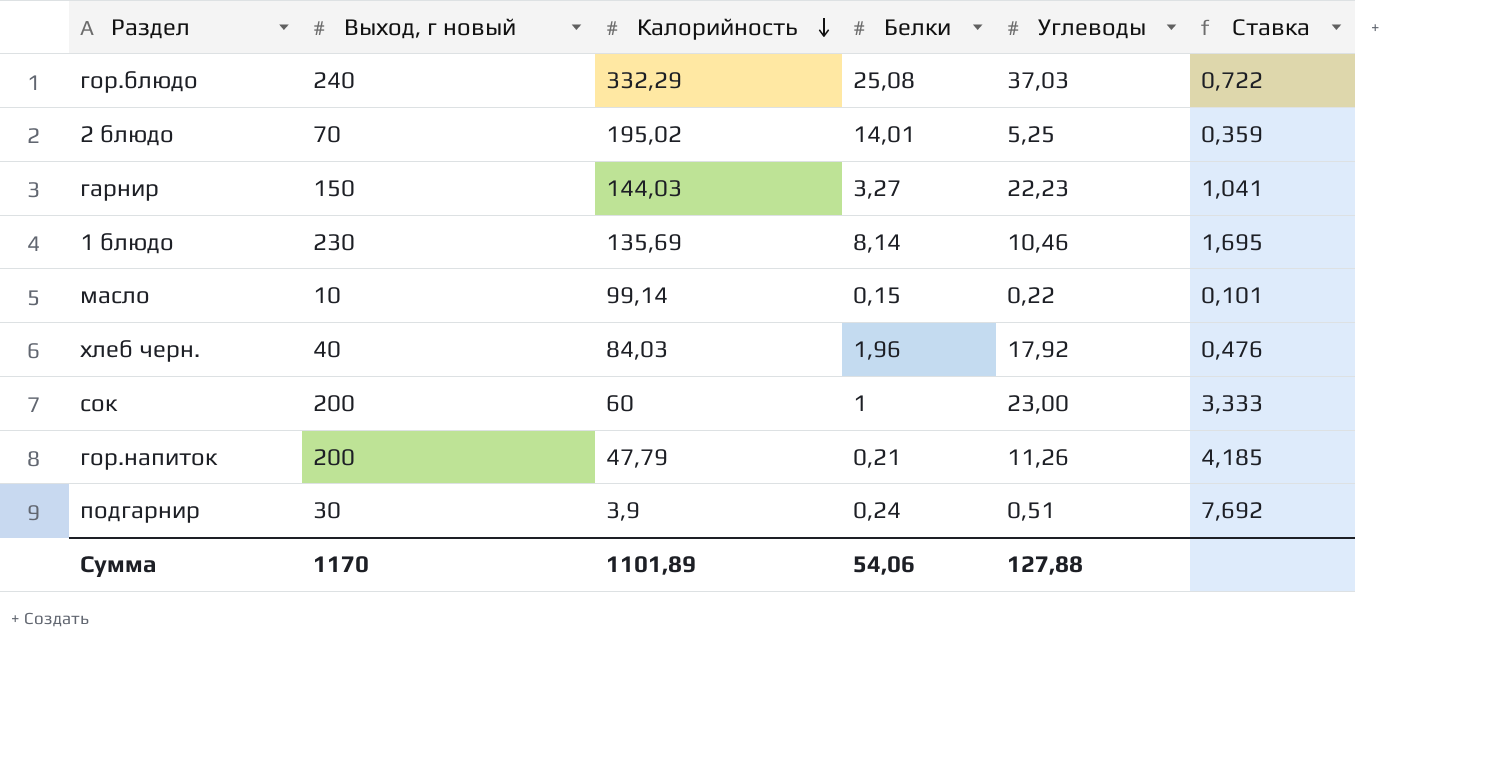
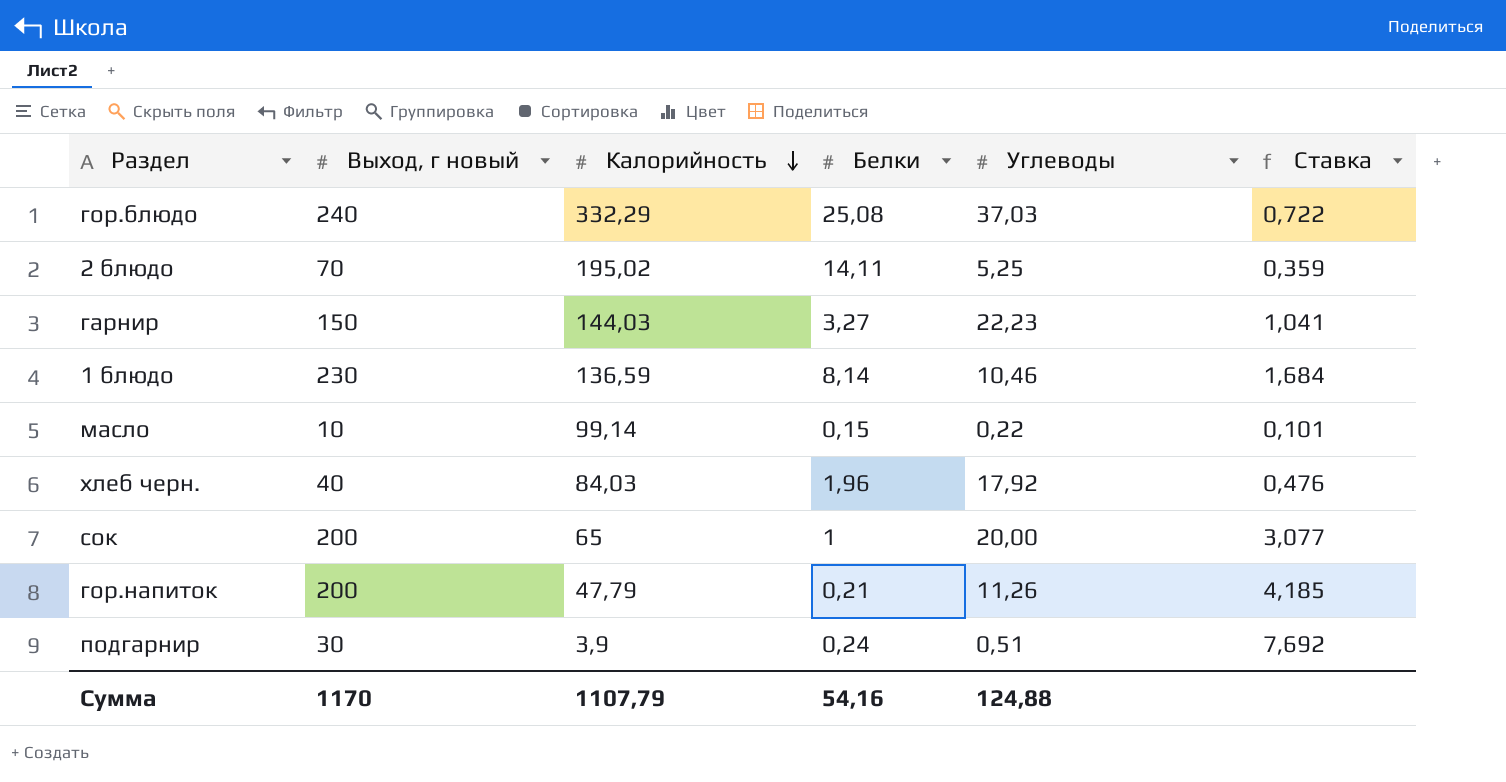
2 блюдо | Белки: 14,01 -> 14,11
1 блюдо | Калорийность: 135,69 -> 136,59
1 блюдо | Ставка: 1,695 -> 1,684
сок | Калорийность: 60 -> 65
сок | Углеводы: 23,00 -> 20,00
сок | Ставка: 3,333 -> 3,077
Сумма | Калорийность: 1101,89 -> 1107,79
Сумма | Белки: 54,06 -> 54,16
Сумма | Углеводы: 127,88 -> 124,88

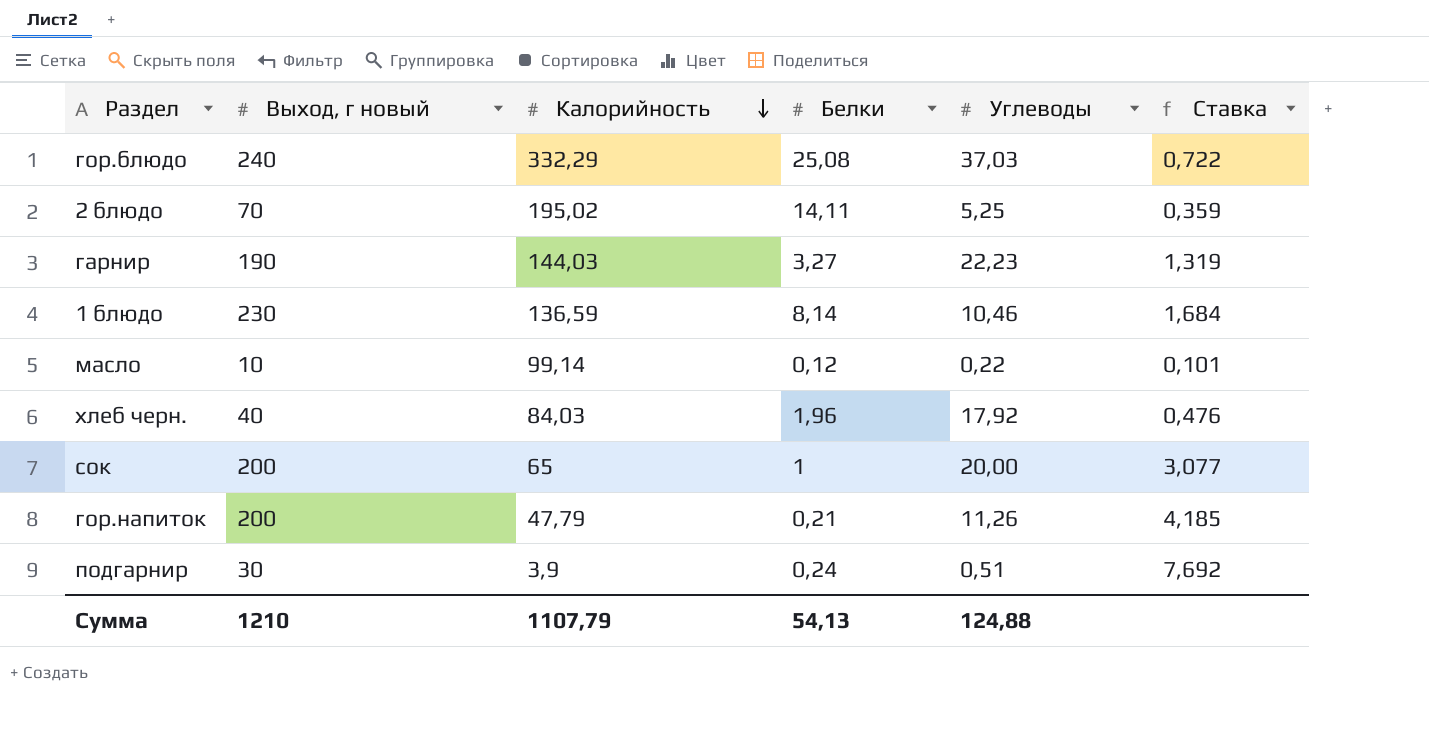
гарнир | Выход, г новый: 150 -> 190
гарнир | Ставка: 1,041 -> 1,319
масло | Белки: 0,15 -> 0,12
Сумма | Выход, г новый: 1170 -> 1210
Сумма | Белки: 54,16 -> 54,13

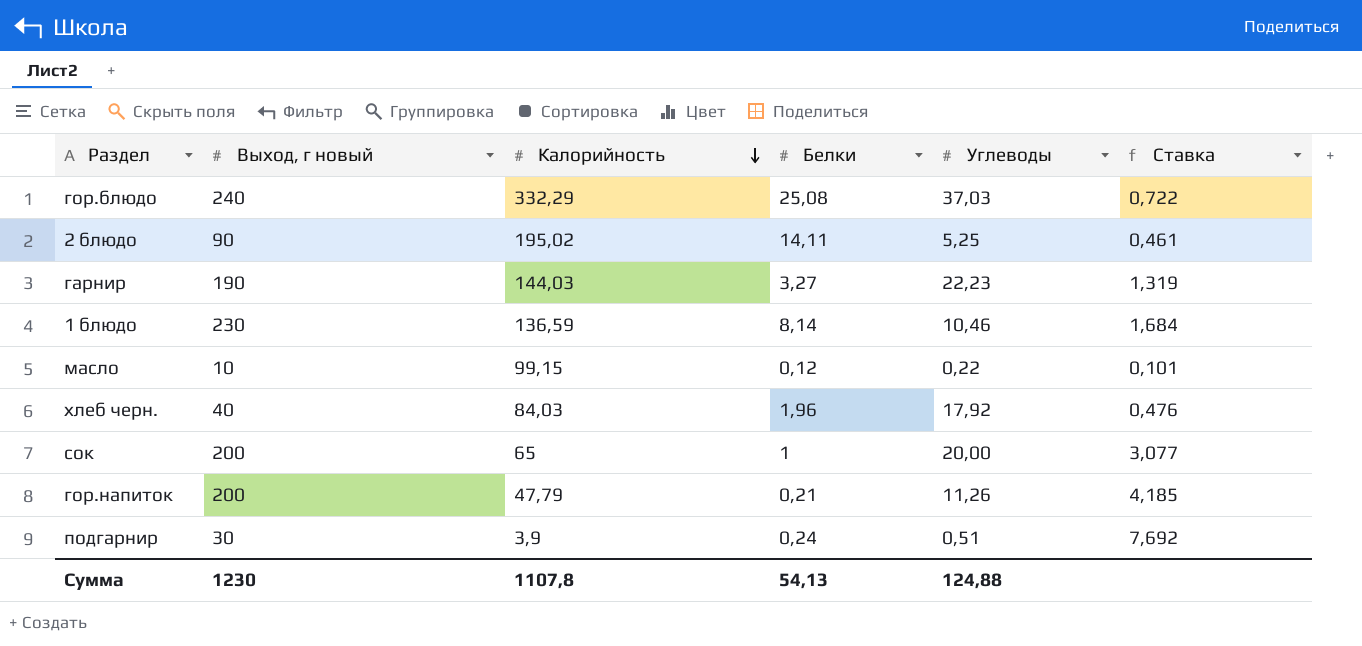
2 блюдо | Выход, г новый: 70 -> 90
2 блюдо | Ставка: 0,359 -> 0,461
масло | Калорийность: 99,14 -> 99,15
Сумма | Выход, г новый: 1210 -> 1230
Сумма | Калорийность: 1107,79 -> 1107,8

